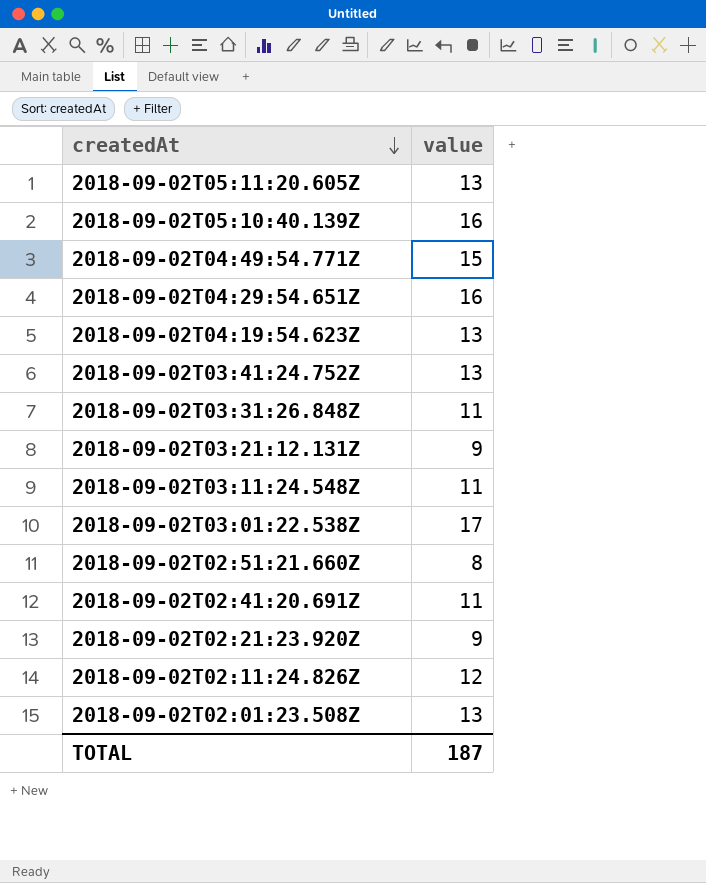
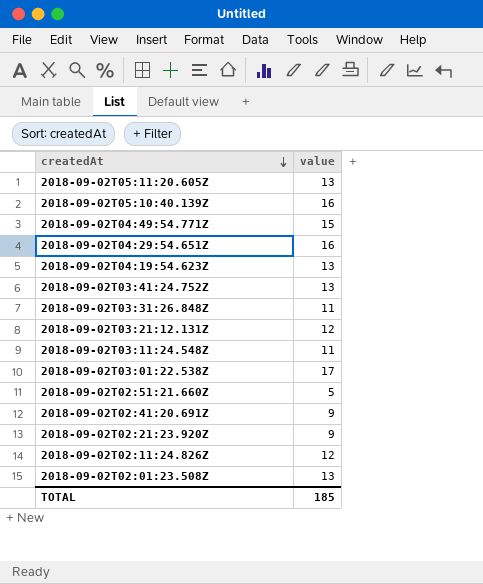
2018-09-02T03:21:12.131Z | value: 9 -> 12
2018-09-02T02:51:21.660Z | value: 8 -> 5
2018-09-02T02:41:20.691Z | value: 11 -> 9
TOTAL | value: 187 -> 185

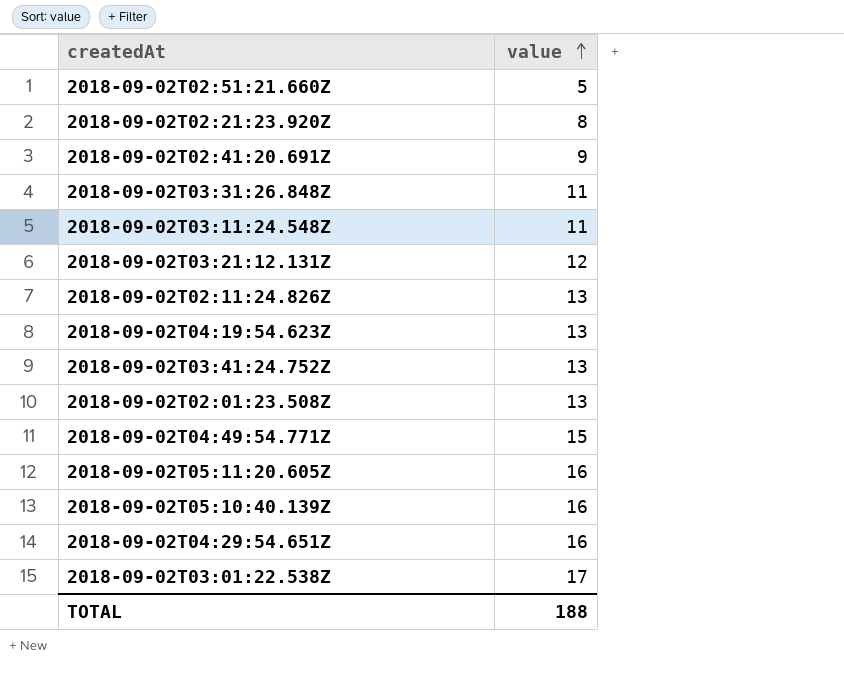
row order: createdAt descending -> value ascending
2018-09-02T02:21:23.920Z | value: 9 -> 8
2018-09-02T02:11:24.826Z | value: 12 -> 13
2018-09-02T05:11:20.605Z | value: 13 -> 16
TOTAL | value: 185 -> 188

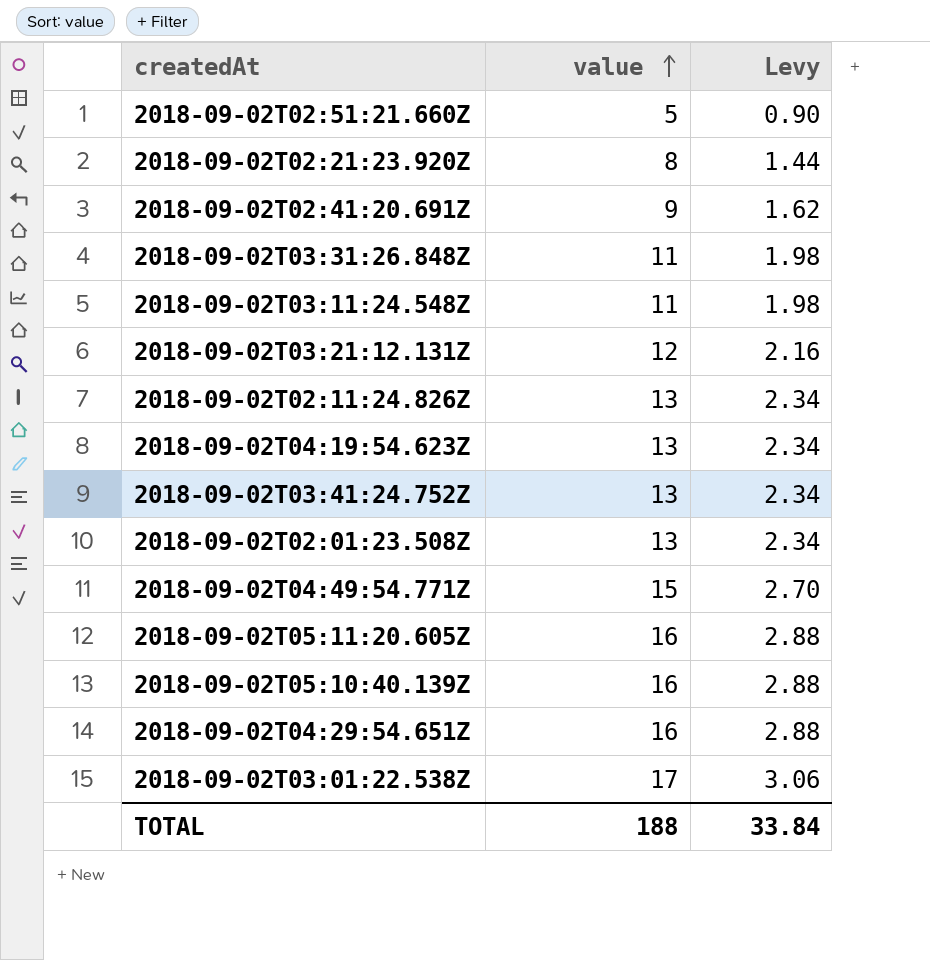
column Levy | formula: none -> [value] * 0.18

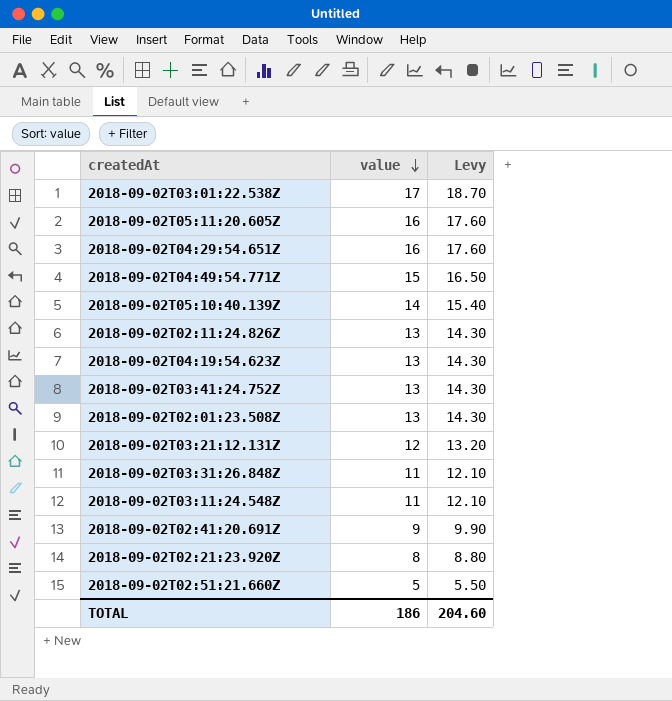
row order: value ascending -> value descending
column Levy | formula: [value] * 0.18 -> [value] * 1.1
2018-09-02T05:10:40.139Z | value: 16 -> 14
TOTAL | value: 188 -> 186
TOTAL | Levy: 33.84 -> 204.60

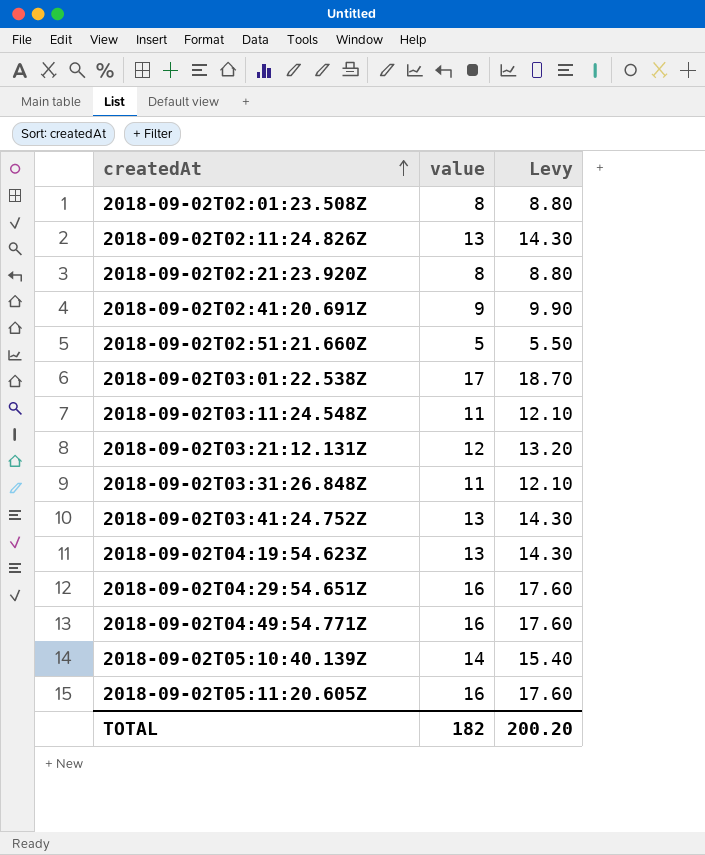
row order: value descending -> createdAt ascending
2018-09-02T02:01:23.508Z | value: 13 -> 8
2018-09-02T02:01:23.508Z | Levy: 14.30 -> 8.80
2018-09-02T04:49:54.771Z | value: 15 -> 16
2018-09-02T04:49:54.771Z | Levy: 16.50 -> 17.60
TOTAL | value: 186 -> 182
TOTAL | Levy: 204.60 -> 200.20

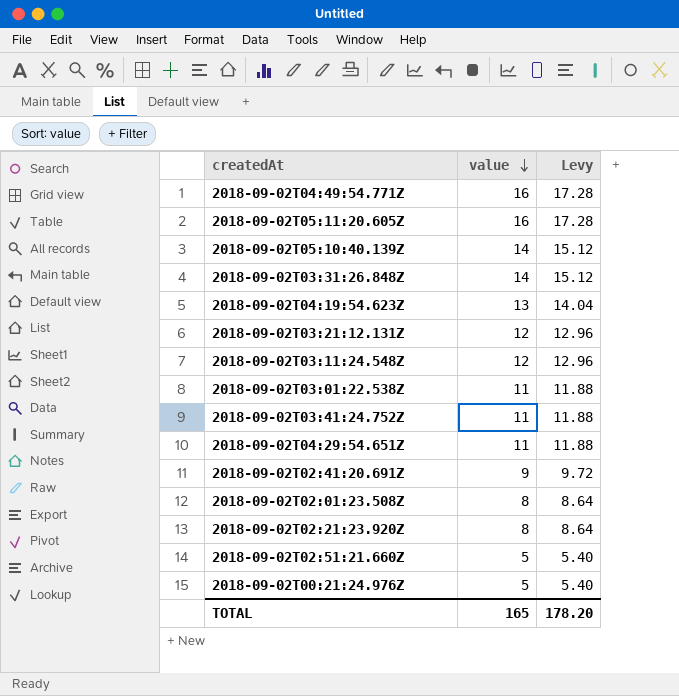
row order: createdAt ascending -> value descending
column Levy | formula: [value] * 1.1 -> [value] * 1.08
row 2018-09-02T02:11:24.826Z: 13 | 14.30 -> none
2018-09-02T03:31:26.848Z | value: 11 -> 14
2018-09-02T03:11:24.548Z | value: 11 -> 12
2018-09-02T03:01:22.538Z | value: 17 -> 11
2018-09-02T03:41:24.752Z | value: 13 -> 11
2018-09-02T04:29:54.651Z | value: 16 -> 11
row 2018-09-02T00:21:24.976Z: none -> 5 | 5.40
TOTAL | value: 182 -> 165
TOTAL | Levy: 200.20 -> 178.20

